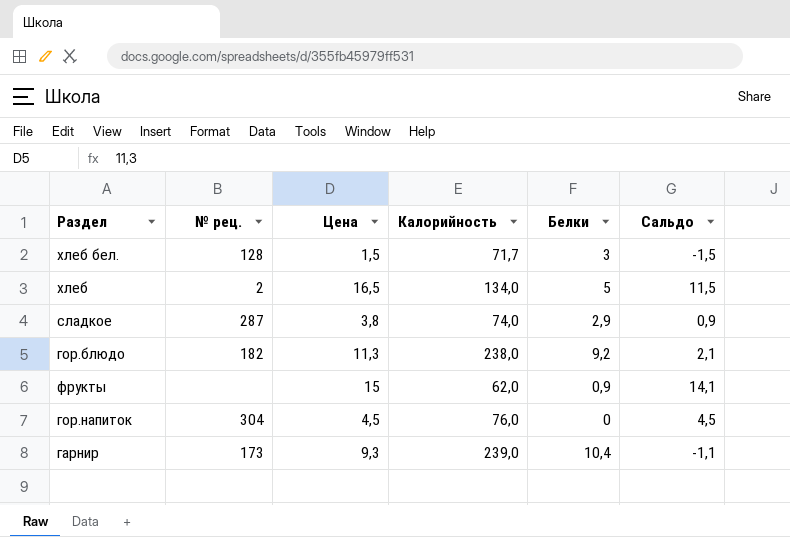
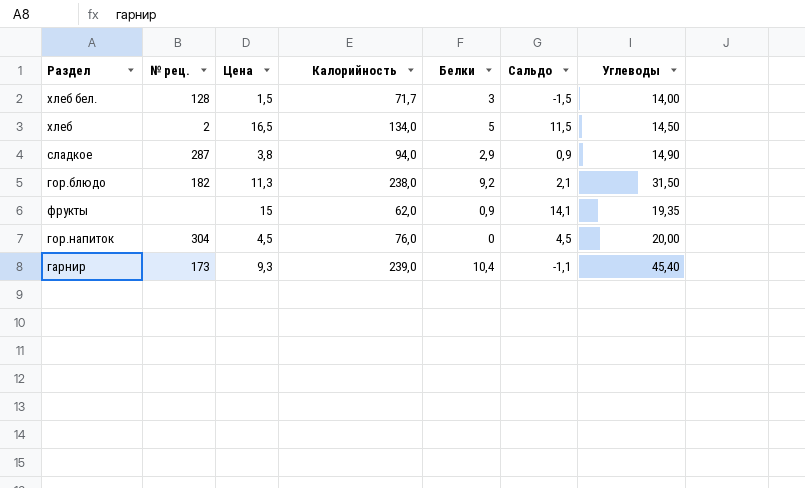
column Углеводы | position: none -> 7
сладкое | Калорийность: 74,0 -> 94,0

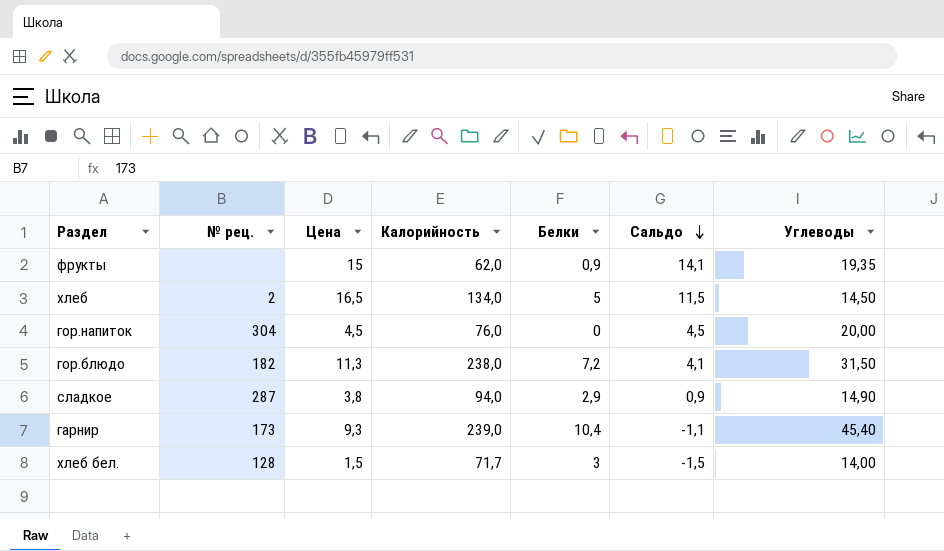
row order: none -> Сальдо descending
гор.блюдо | Белки: 9,2 -> 7,2
гор.блюдо | Сальдо: 2,1 -> 4,1

